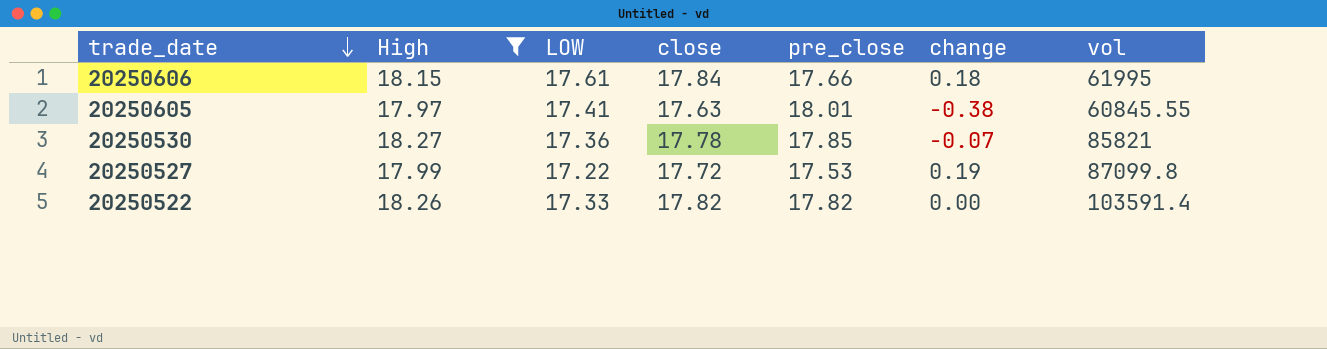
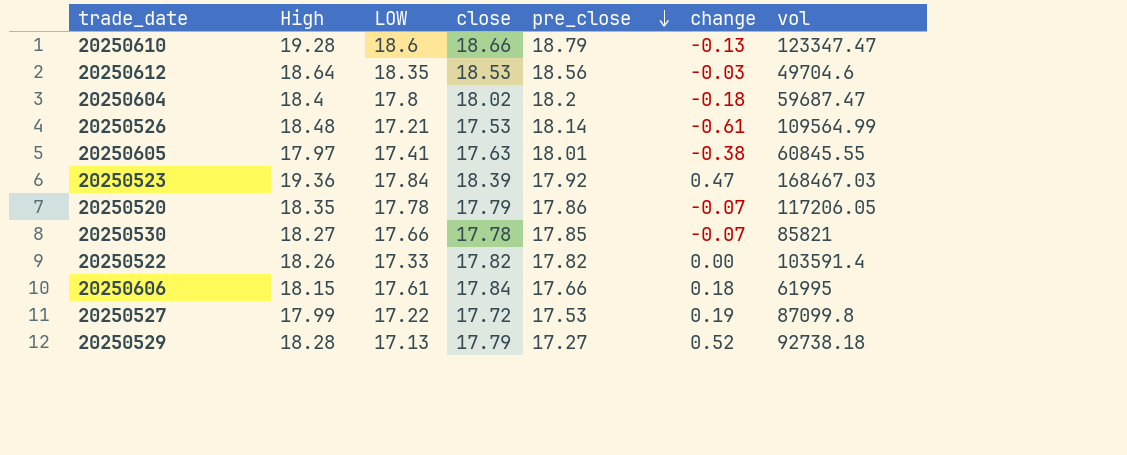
filter: High <= 18.27 -> none
row order: trade_date descending -> pre_close descending
20250530 | LOW: 17.36 -> 17.66

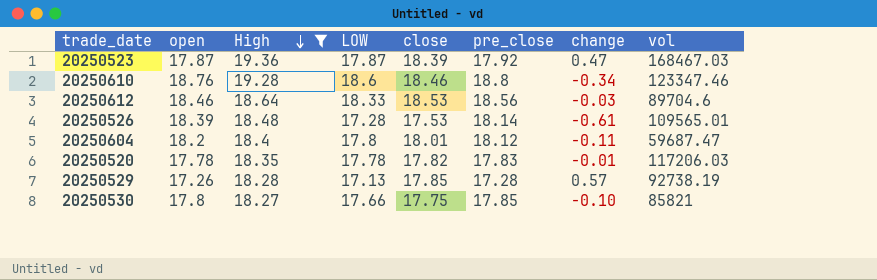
filter: none -> High >= 18.27
row order: pre_close descending -> High descending
column open | position: none -> 2
20250523 | LOW: 17.84 -> 17.87
20250610 | close: 18.66 -> 18.46
20250610 | pre_close: 18.79 -> 18.8
20250610 | change: -0.13 -> -0.34
20250610 | vol: 123347.47 -> 123347.46
20250612 | LOW: 18.35 -> 18.33
20250612 | vol: 49704.6 -> 89704.6
20250526 | LOW: 17.21 -> 17.28
20250526 | vol: 109564.99 -> 109565.01
20250604 | close: 18.02 -> 18.01
20250604 | pre_close: 18.2 -> 18.12
20250604 | change: -0.18 -> -0.11
20250520 | close: 17.79 -> 17.82
20250520 | pre_close: 17.86 -> 17.83
20250520 | change: -0.07 -> -0.01
20250520 | vol: 117206.05 -> 117206.03
20250529 | close: 17.79 -> 17.85
20250529 | pre_close: 17.27 -> 17.28
20250529 | change: 0.52 -> 0.57
20250529 | vol: 92738.18 -> 92738.19
20250530 | close: 17.78 -> 17.75
20250530 | change: -0.07 -> -0.10

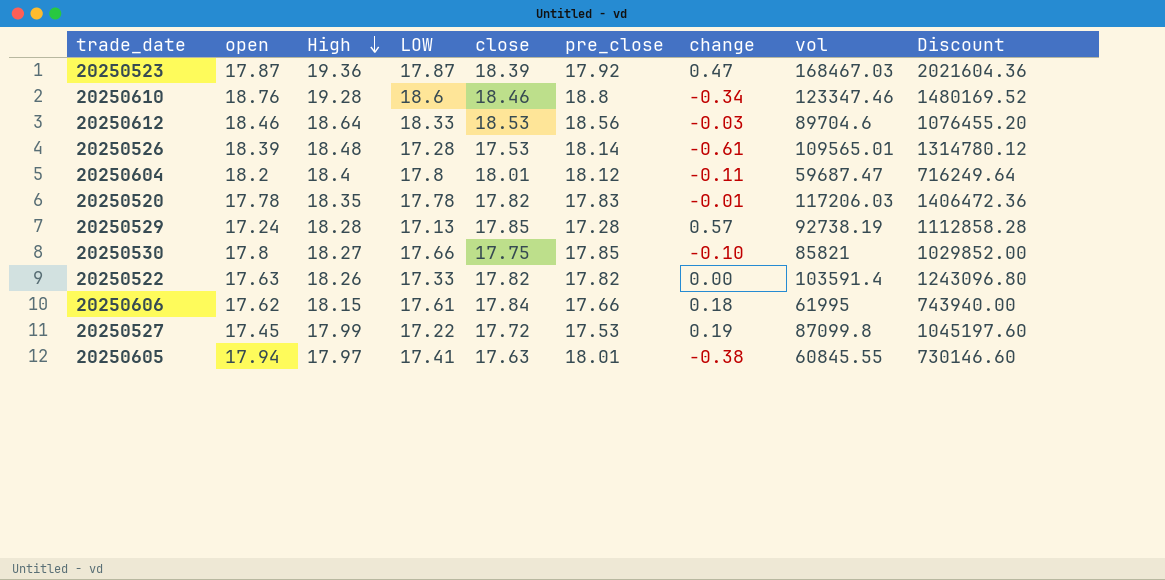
filter: High >= 18.27 -> none
column Discount | formula: none -> [vol] * 12
20250529 | open: 17.26 -> 17.24

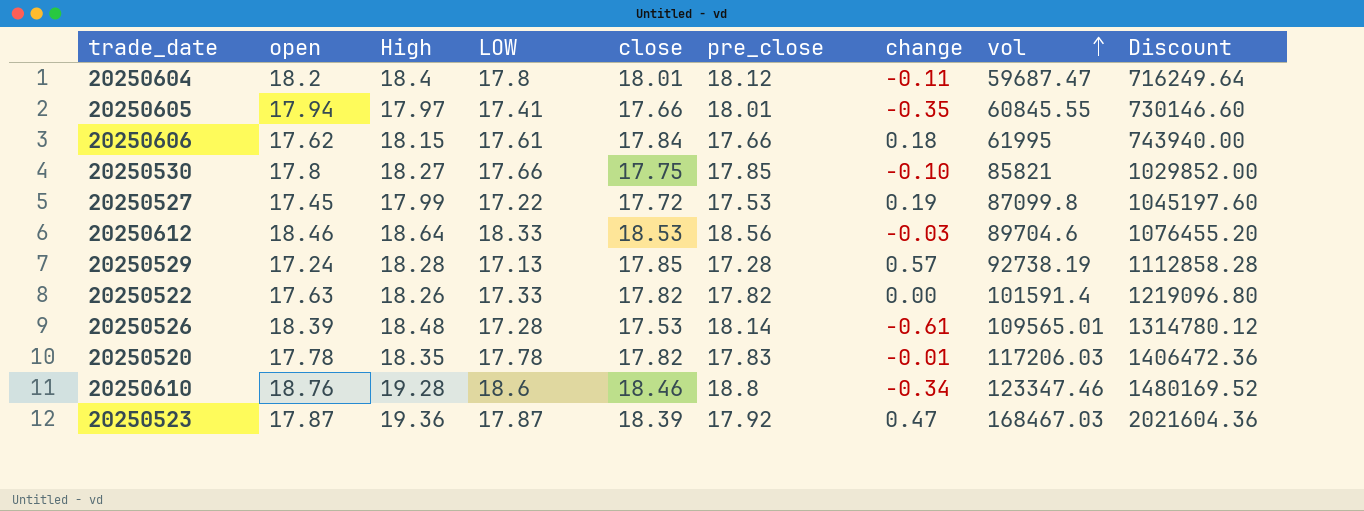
row order: High descending -> vol ascending
20250605 | close: 17.63 -> 17.66
20250605 | change: -0.38 -> -0.35
20250522 | vol: 103591.4 -> 101591.4
20250522 | Discount: 1243096.80 -> 1219096.80

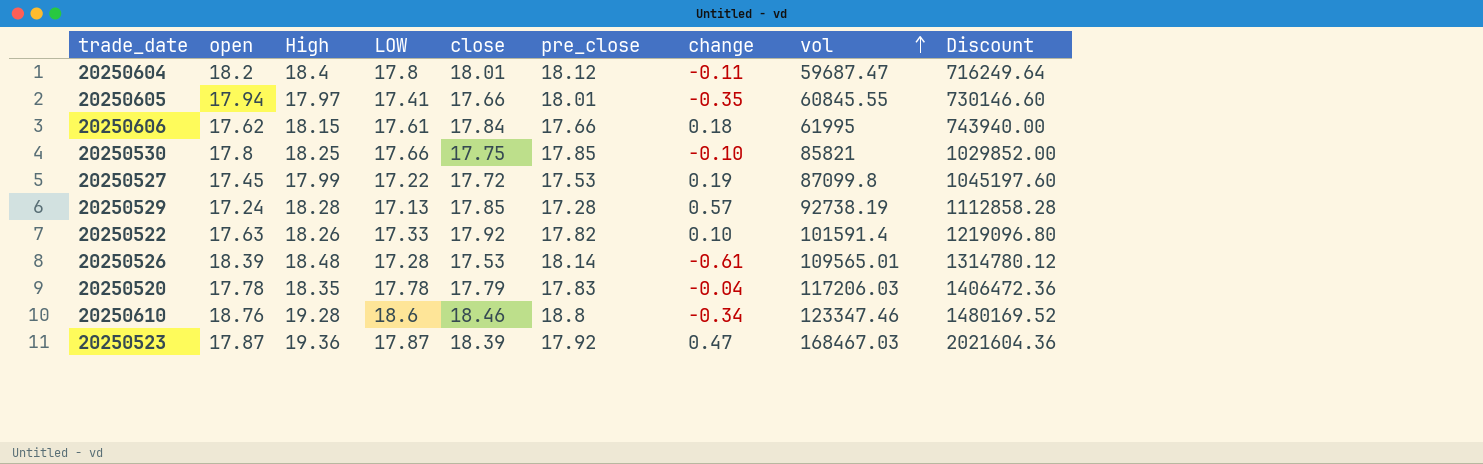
row 20250612: 18.46 | 18.64 | 18.33 | 18.53 | 18.56 | -0.03 | 89704.6 | 1076455.20 -> none
20250530 | High: 18.27 -> 18.25
20250522 | close: 17.82 -> 17.92
20250522 | change: 0.00 -> 0.10
20250520 | close: 17.82 -> 17.79
20250520 | change: -0.01 -> -0.04

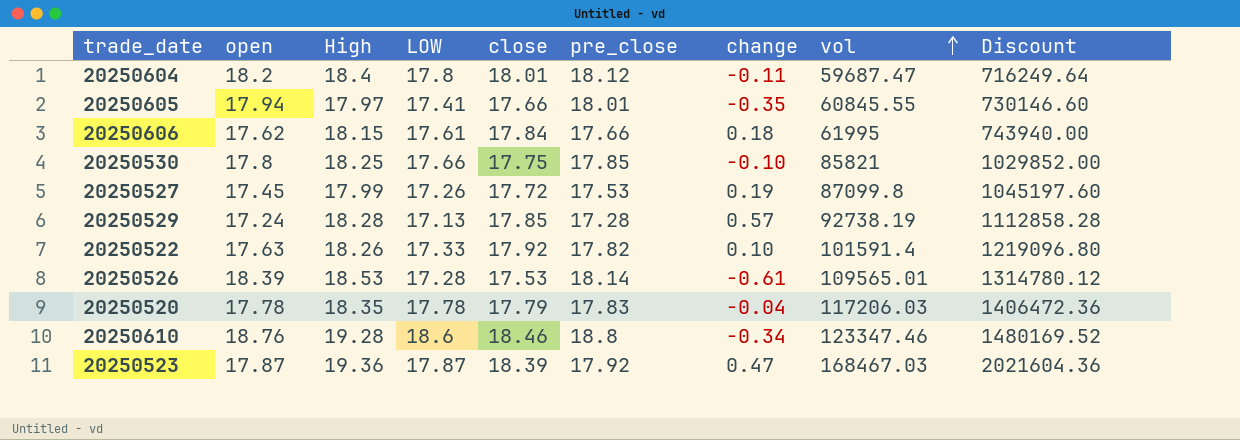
20250527 | LOW: 17.22 -> 17.26
20250526 | High: 18.48 -> 18.53

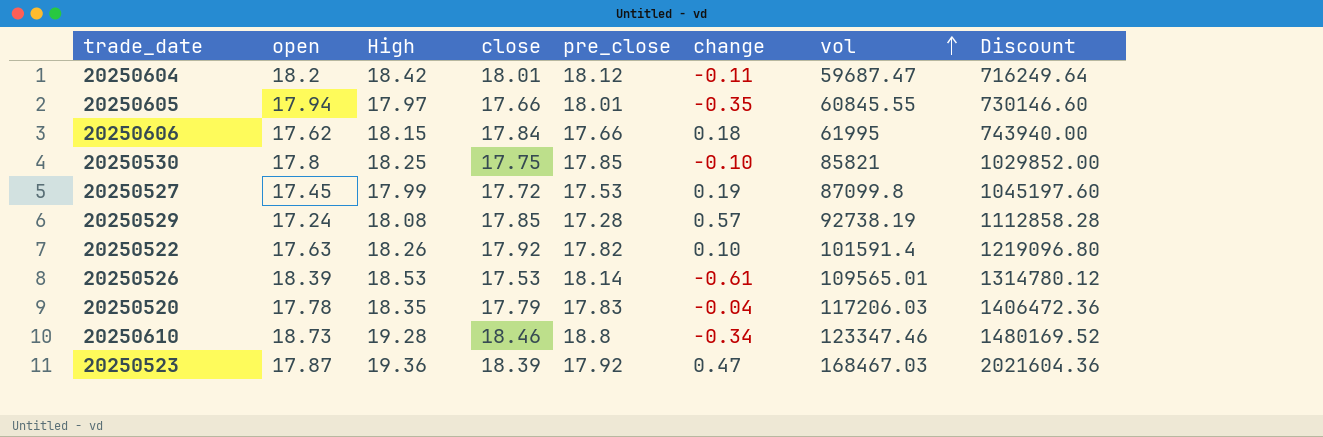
column LOW | position: 4 -> none
20250604 | High: 18.4 -> 18.42
20250529 | High: 18.28 -> 18.08
20250610 | open: 18.76 -> 18.73

